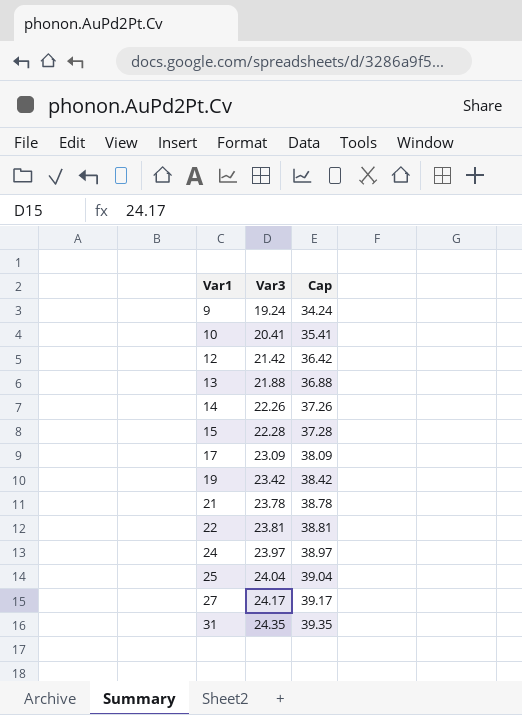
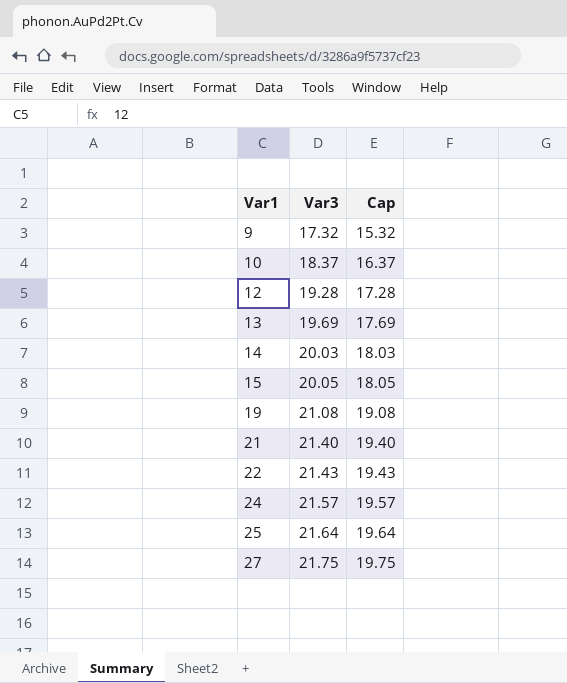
column Cap | formula: [Var3] + 15 -> [Var3] - 2
row 17: 23.09 | 38.09 -> none
row 31: 24.35 | 39.35 -> none
9 | Var3: 19.24 -> 17.32
10 | Var3: 20.41 -> 18.37
12 | Var3: 21.42 -> 19.28
13 | Var3: 21.88 -> 19.69
14 | Var3: 22.26 -> 20.03
15 | Var3: 22.28 -> 20.05
19 | Var3: 23.42 -> 21.08
21 | Var3: 23.78 -> 21.40
22 | Var3: 23.81 -> 21.43
24 | Var3: 23.97 -> 21.57
25 | Var3: 24.04 -> 21.64
27 | Var3: 24.17 -> 21.75

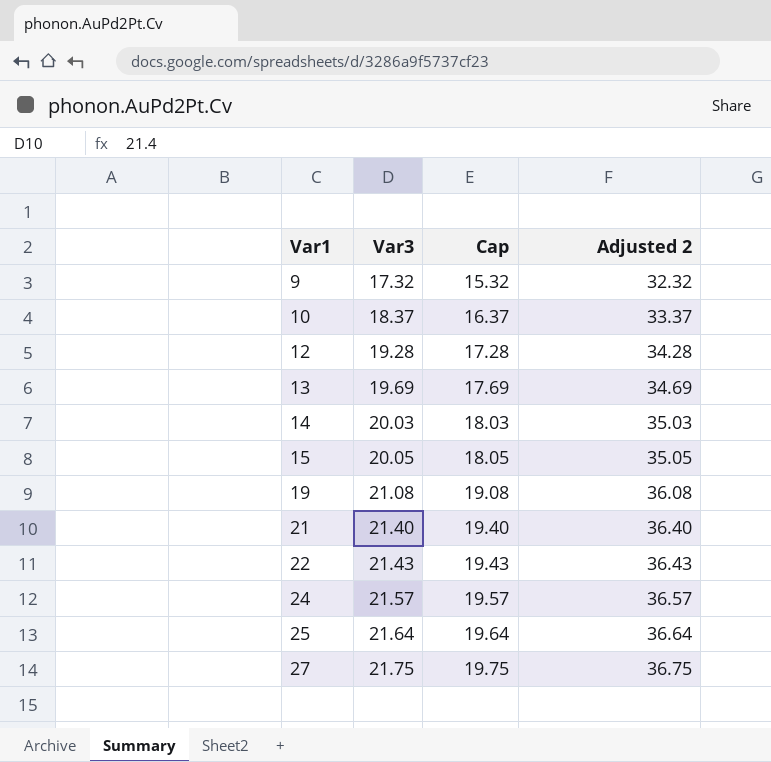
column Adjusted 2 | formula: none -> [Var3] + 15

